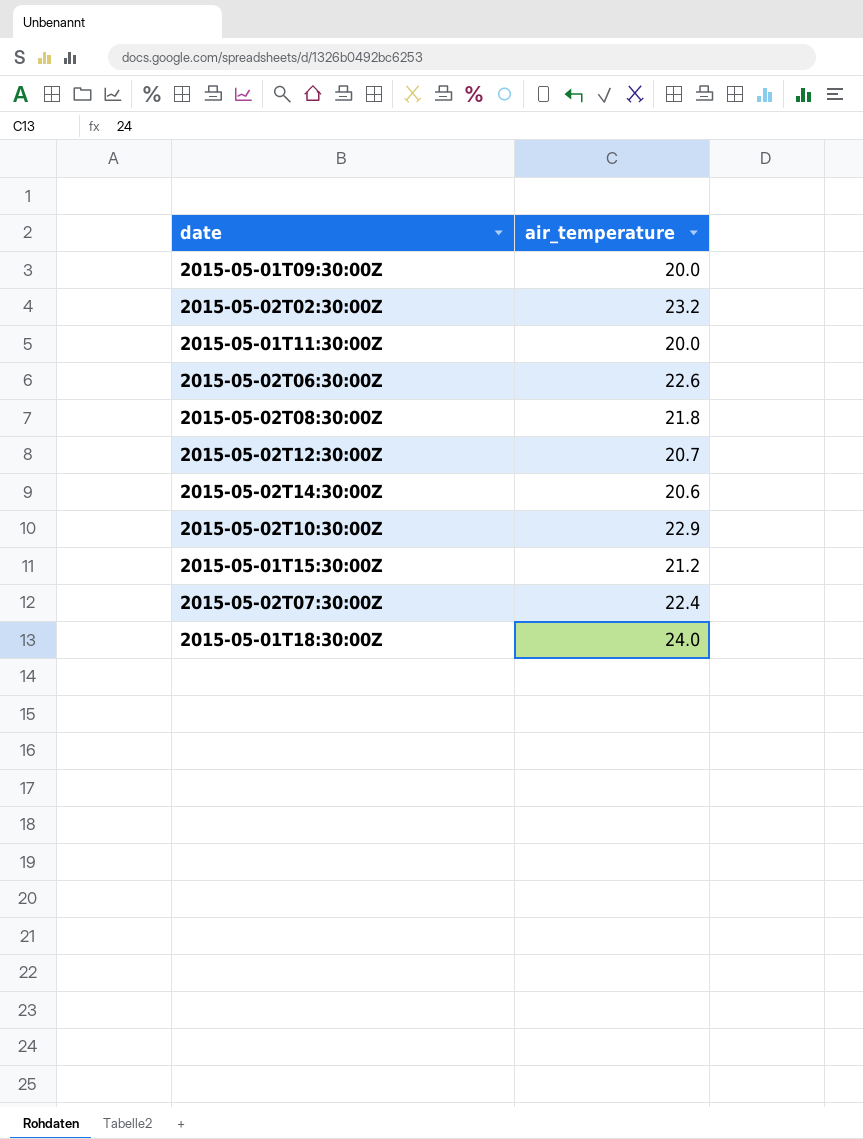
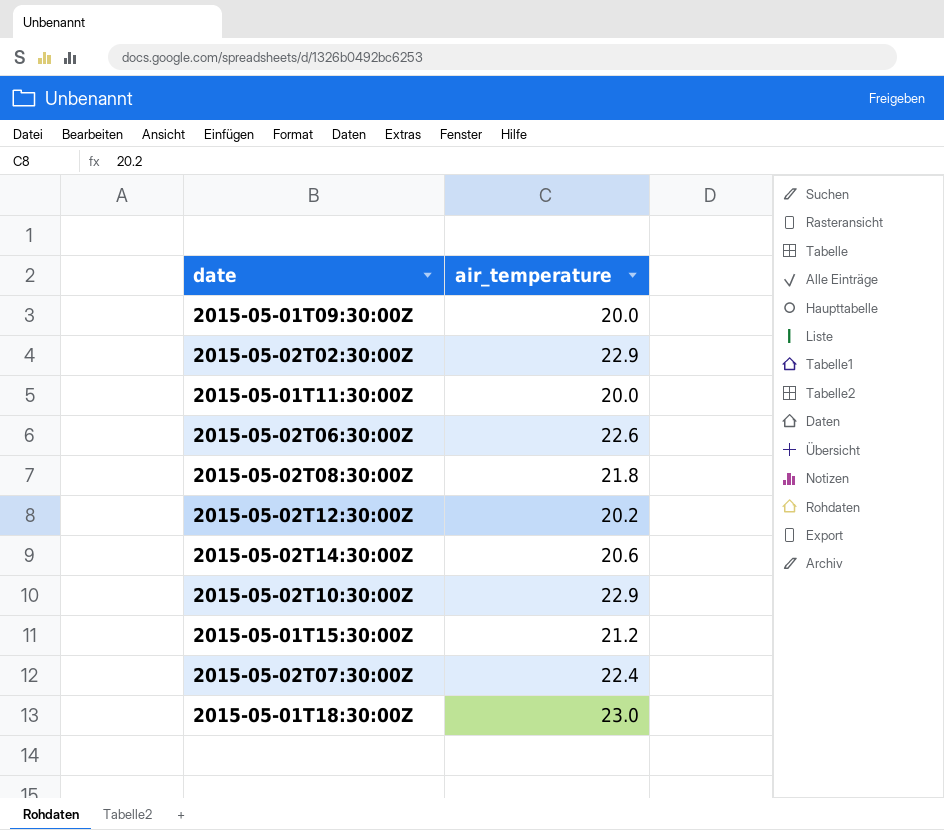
2015-05-02T02:30:00Z | air_temperature: 23.2 -> 22.9
2015-05-02T12:30:00Z | air_temperature: 20.7 -> 20.2
2015-05-01T18:30:00Z | air_temperature: 24.0 -> 23.0

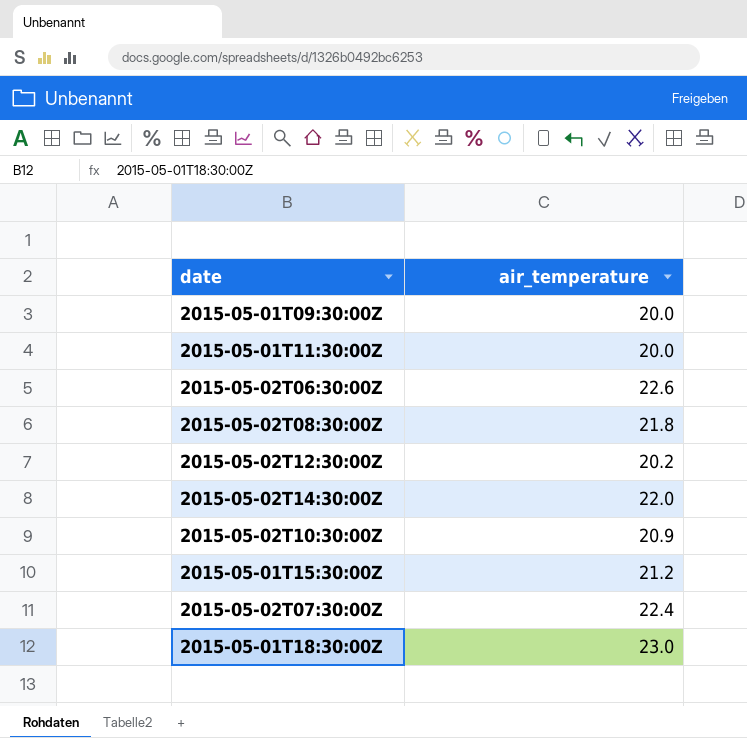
row 2015-05-02T02:30:00Z: 22.9 -> none
2015-05-02T14:30:00Z | air_temperature: 20.6 -> 22.0
2015-05-02T10:30:00Z | air_temperature: 22.9 -> 20.9

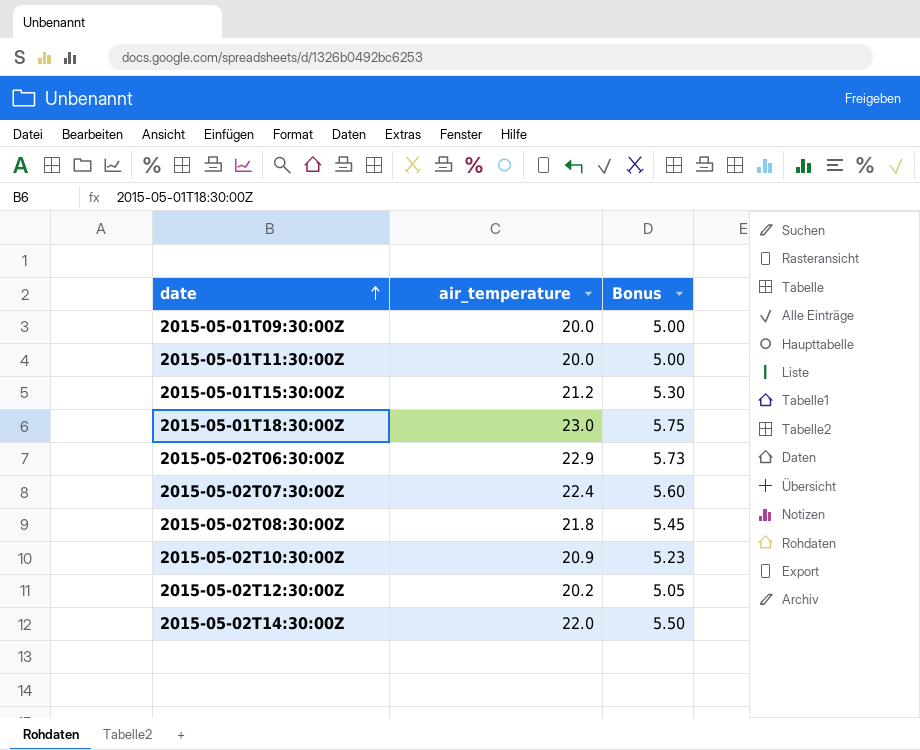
row order: none -> date ascending
column Bonus | formula: none -> [air_temperature] * 0.25
2015-05-02T06:30:00Z | air_temperature: 22.6 -> 22.9

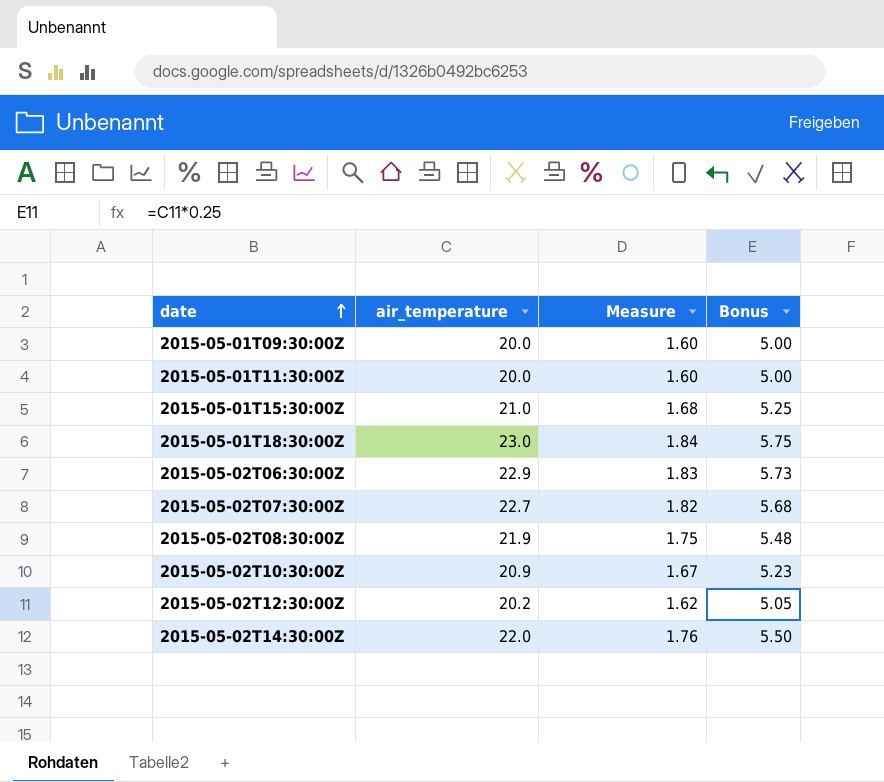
column Measure | formula: none -> [air_temperature] * 0.08
2015-05-01T15:30:00Z | air_temperature: 21.2 -> 21.0
2015-05-01T15:30:00Z | Bonus: 5.30 -> 5.25
2015-05-02T07:30:00Z | air_temperature: 22.4 -> 22.7
2015-05-02T07:30:00Z | Bonus: 5.60 -> 5.68
2015-05-02T08:30:00Z | air_temperature: 21.8 -> 21.9
2015-05-02T08:30:00Z | Bonus: 5.45 -> 5.48

